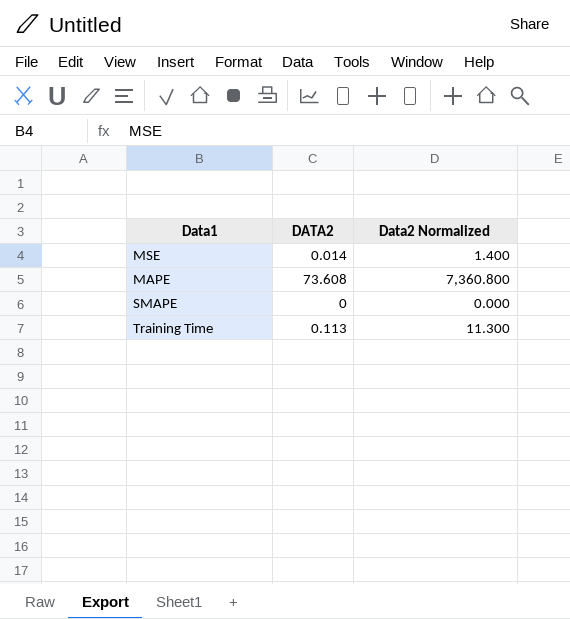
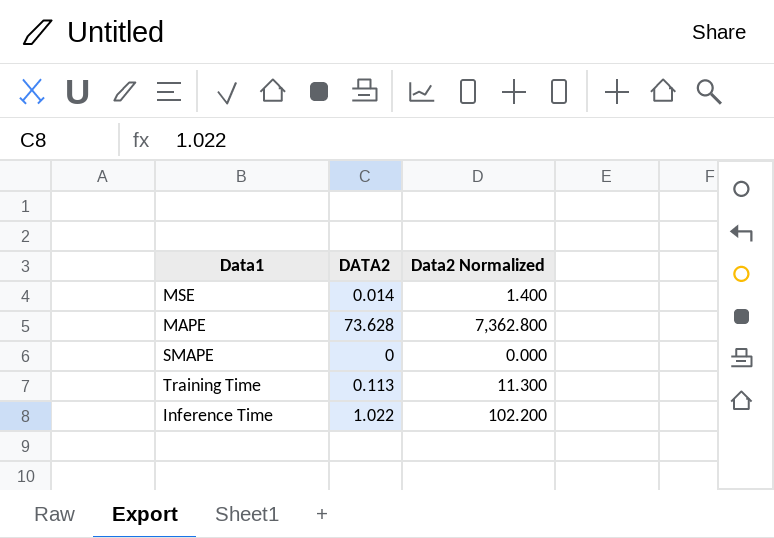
MAPE | DATA2: 73.608 -> 73.628
MAPE | Data2 Normalized: 7,360.800 -> 7,362.800
row Inference Time: none -> 1.022 | 102.200

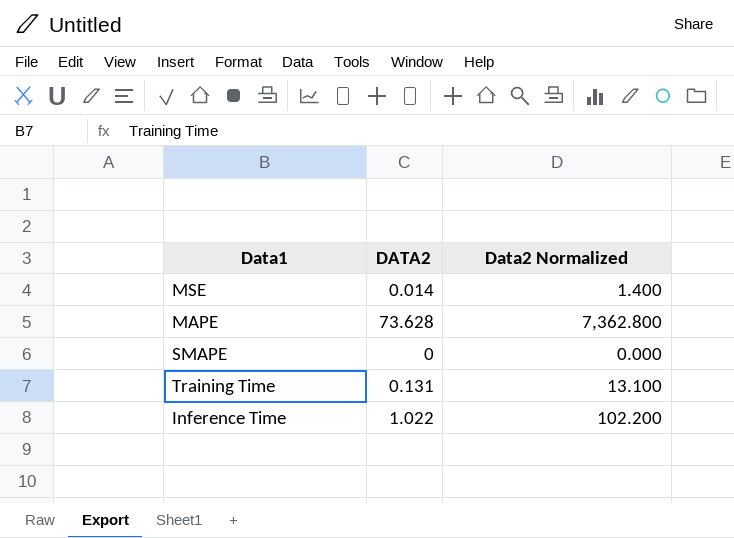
Training Time | DATA2: 0.113 -> 0.131
Training Time | Data2 Normalized: 11.300 -> 13.100

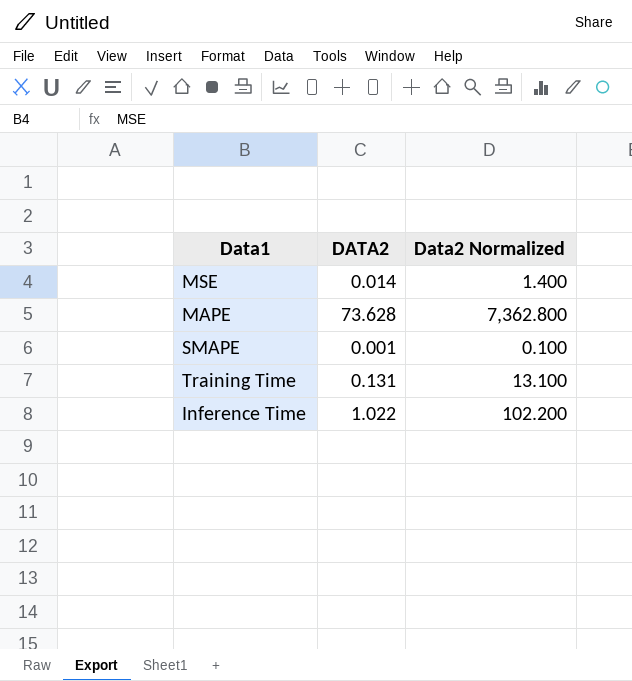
SMAPE | DATA2: 0 -> 0.001
SMAPE | Data2 Normalized: 0.000 -> 0.100

